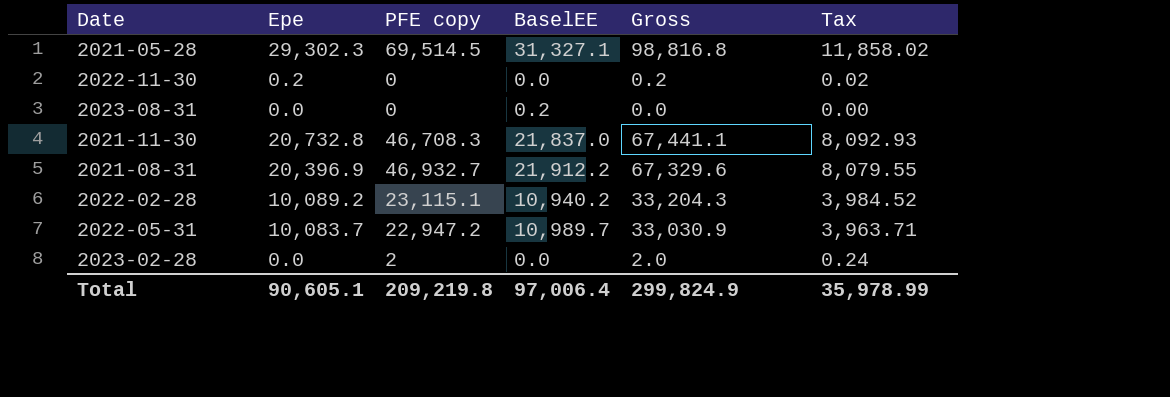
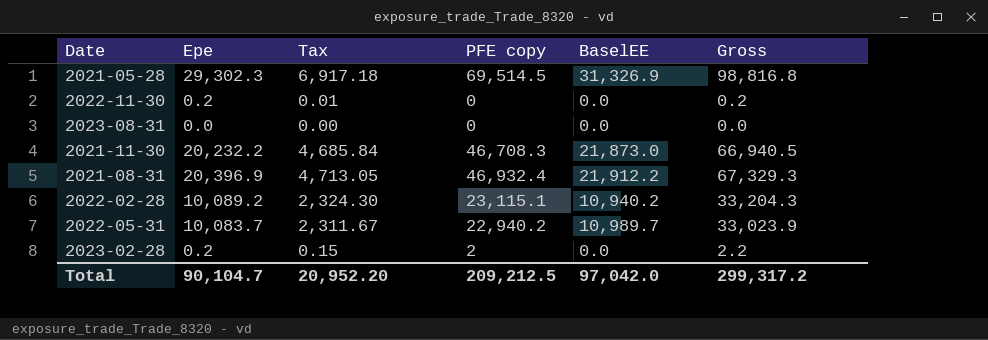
column Tax | formula: [Gross] * 0.12 -> [Gross] * 0.07
column Tax | position: 6 -> 3
2021-05-28 | BaselEE: 31,327.1 -> 31,326.9
2023-08-31 | BaselEE: 0.2 -> 0.0
2021-11-30 | Epe: 20,732.8 -> 20,232.2
2021-11-30 | BaselEE: 21,837.0 -> 21,873.0
2021-11-30 | Gross: 67,441.1 -> 66,940.5
2021-08-31 | PFE copy: 46,932.7 -> 46,932.4
2021-08-31 | Gross: 67,329.6 -> 67,329.3
2022-05-31 | PFE copy: 22,947.2 -> 22,940.2
2022-05-31 | Gross: 33,030.9 -> 33,023.9
2023-02-28 | Epe: 0.0 -> 0.2
2023-02-28 | Gross: 2.0 -> 2.2
Total | Epe: 90,605.1 -> 90,104.7
Total | Tax: 35,978.99 -> 20,952.20
Total | PFE copy: 209,219.8 -> 209,212.5
Total | BaselEE: 97,006.4 -> 97,042.0
Total | Gross: 299,824.9 -> 299,317.2

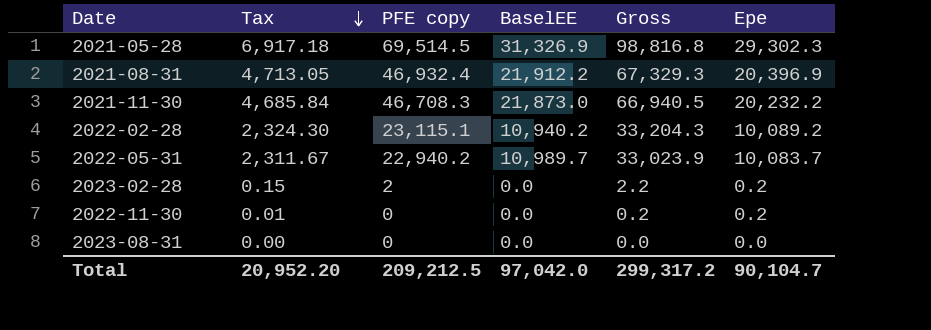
row order: none -> Tax descending
column Epe | position: 2 -> 6

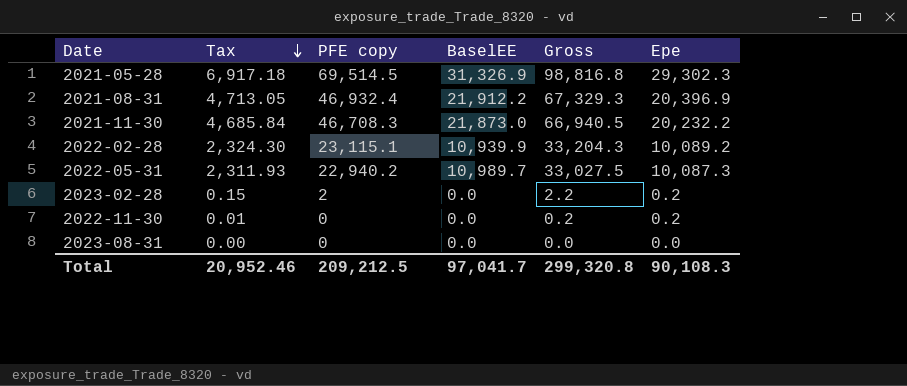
2022-02-28 | BaselEE: 10,940.2 -> 10,939.9
2022-05-31 | Tax: 2,311.67 -> 2,311.93
2022-05-31 | Gross: 33,023.9 -> 33,027.5
2022-05-31 | Epe: 10,083.7 -> 10,087.3
Total | Tax: 20,952.20 -> 20,952.46
Total | BaselEE: 97,042.0 -> 97,041.7
Total | Gross: 299,317.2 -> 299,320.8
Total | Epe: 90,104.7 -> 90,108.3

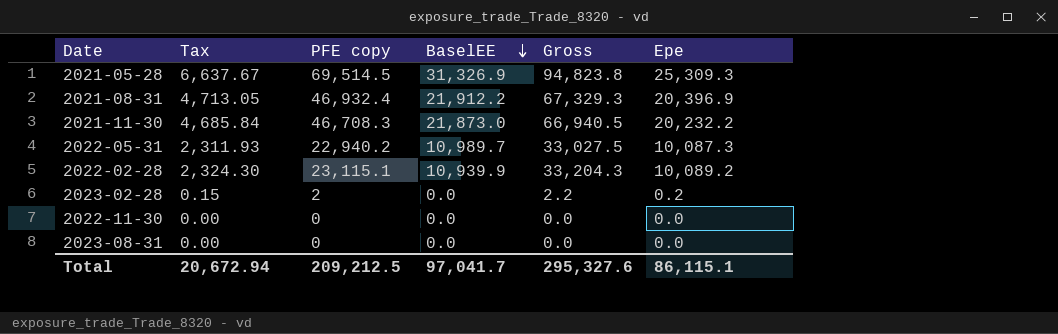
row order: Tax descending -> BaselEE descending
2021-05-28 | Tax: 6,917.18 -> 6,637.67
2021-05-28 | Gross: 98,816.8 -> 94,823.8
2021-05-28 | Epe: 29,302.3 -> 25,309.3
2022-11-30 | Tax: 0.01 -> 0.00
2022-11-30 | Gross: 0.2 -> 0.0
2022-11-30 | Epe: 0.2 -> 0.0
Total | Tax: 20,952.46 -> 20,672.94
Total | Gross: 299,320.8 -> 295,327.6
Total | Epe: 90,108.3 -> 86,115.1

